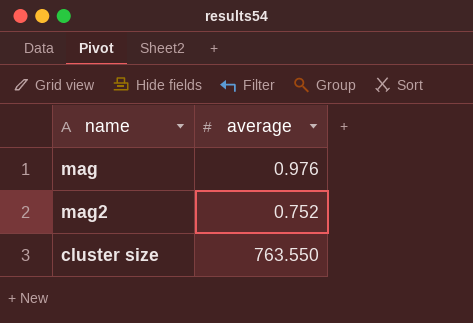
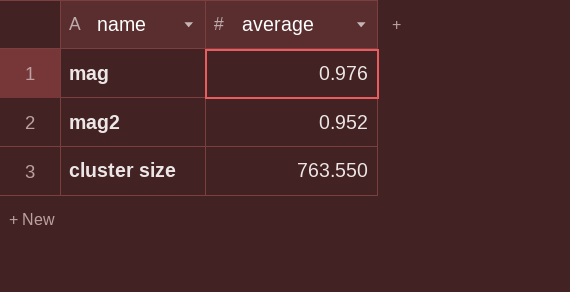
mag2 | average: 0.752 -> 0.952

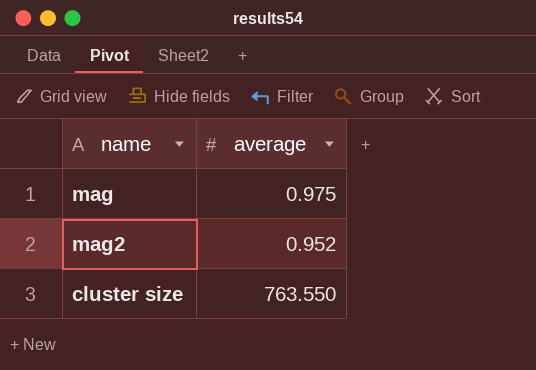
mag | average: 0.976 -> 0.975

